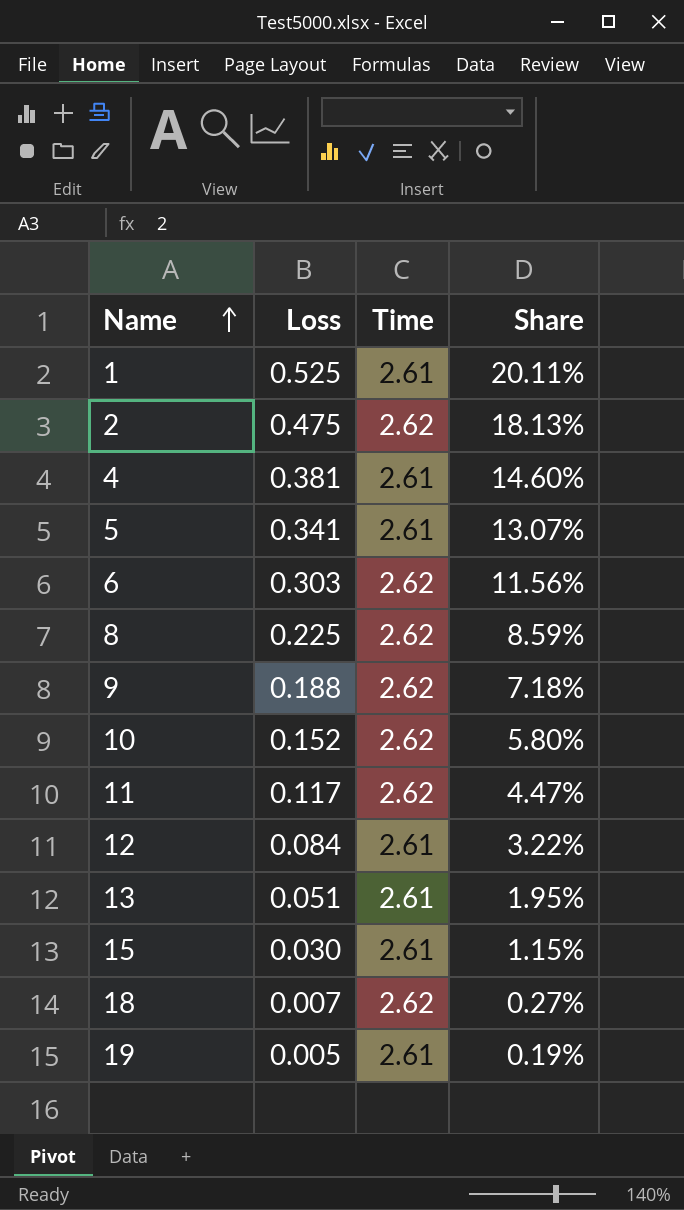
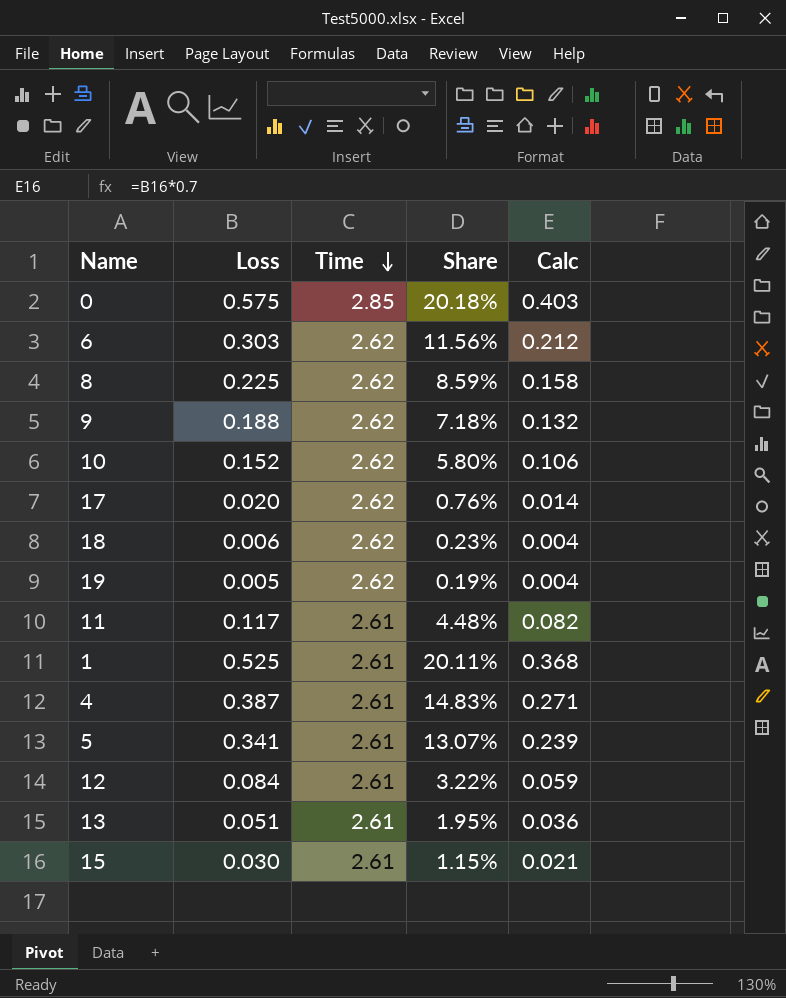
row order: Name ascending -> Time descending
column Calc | formula: none -> [Loss] * 0.7
row 2: 0.475 | 2.62 | 18.13% -> none
row 0: none -> 0.575 | 2.85 | 20.18% | 0.403
row 17: none -> 0.020 | 2.62 | 0.76% | 0.014
18 | Loss: 0.007 -> 0.006
18 | Share: 0.27% -> 0.23%
19 | Time: 2.61 -> 2.62
11 | Time: 2.62 -> 2.61
11 | Share: 4.47% -> 4.48%
4 | Loss: 0.381 -> 0.387
4 | Share: 14.60% -> 14.83%

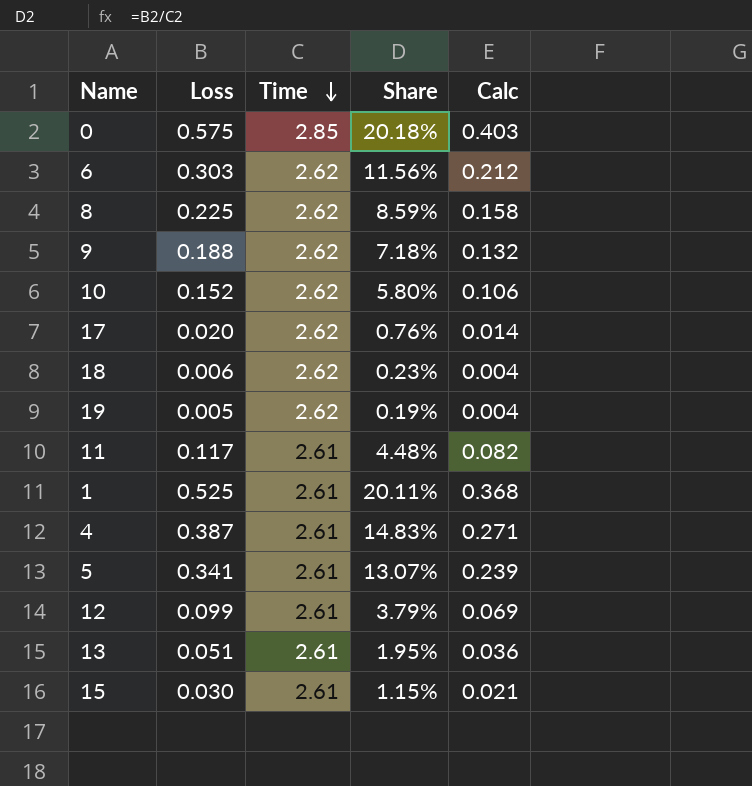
12 | Loss: 0.084 -> 0.099
12 | Share: 3.22% -> 3.79%
12 | Calc: 0.059 -> 0.069

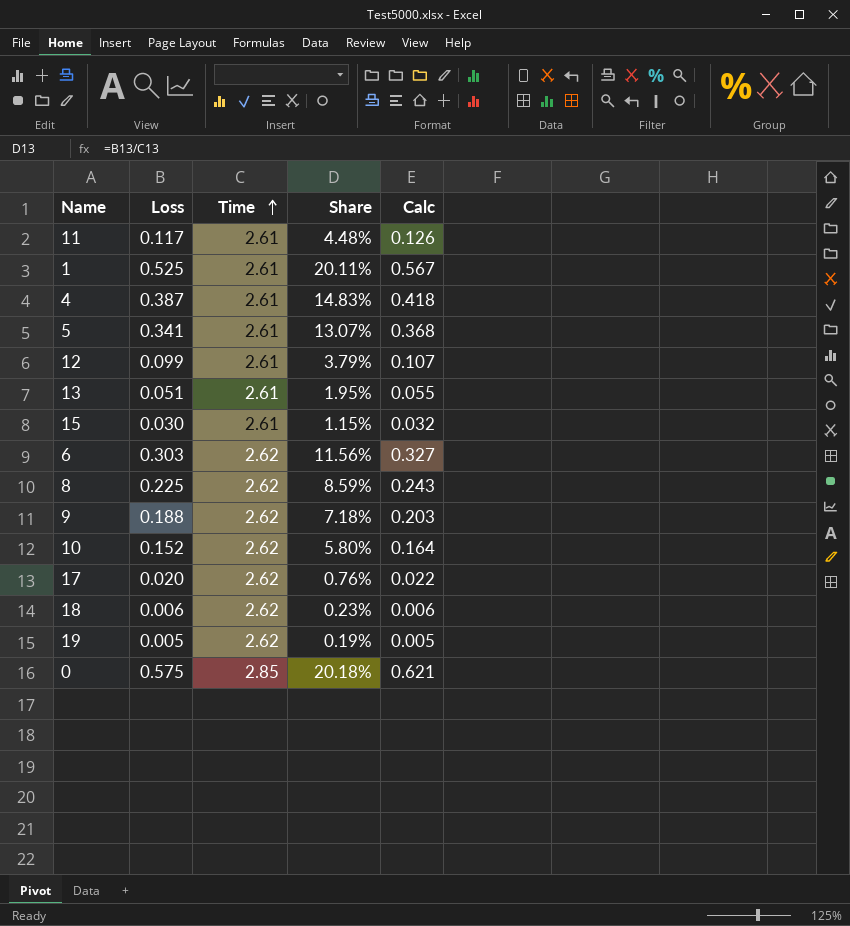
row order: Time descending -> Time ascending
column Calc | formula: [Loss] * 0.7 -> [Loss] * 1.08

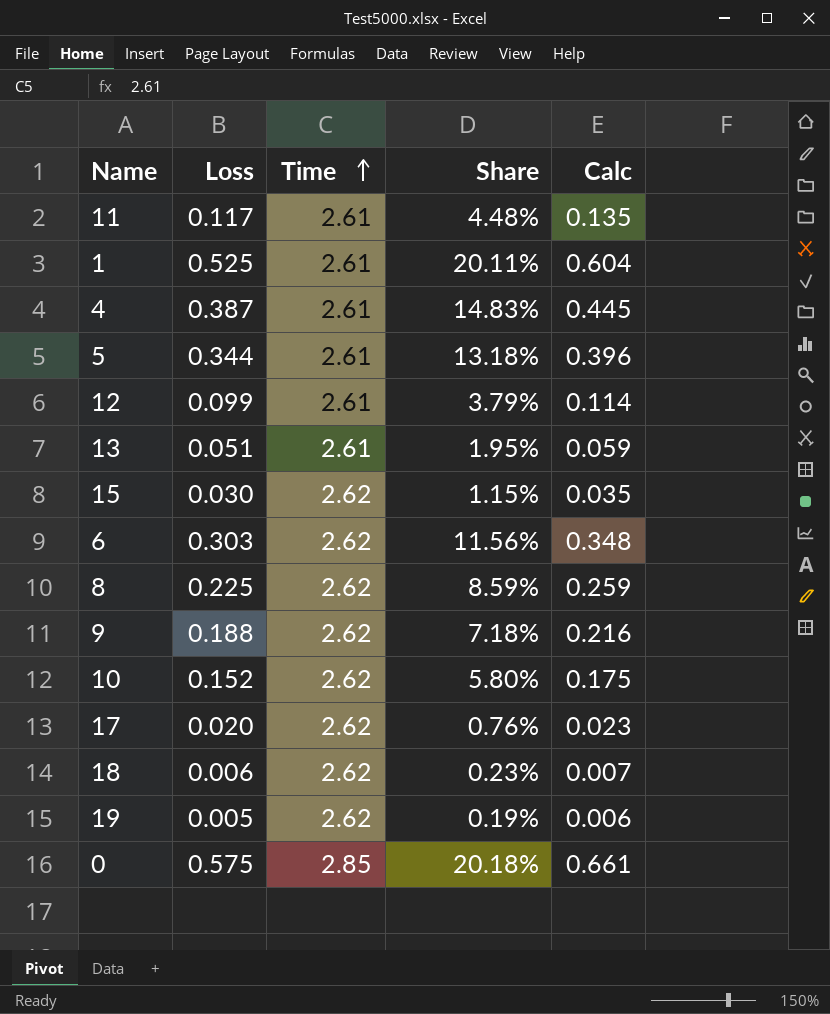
column Calc | formula: [Loss] * 1.08 -> [Loss] * 1.15
5 | Loss: 0.341 -> 0.344
5 | Share: 13.07% -> 13.18%
15 | Time: 2.61 -> 2.62

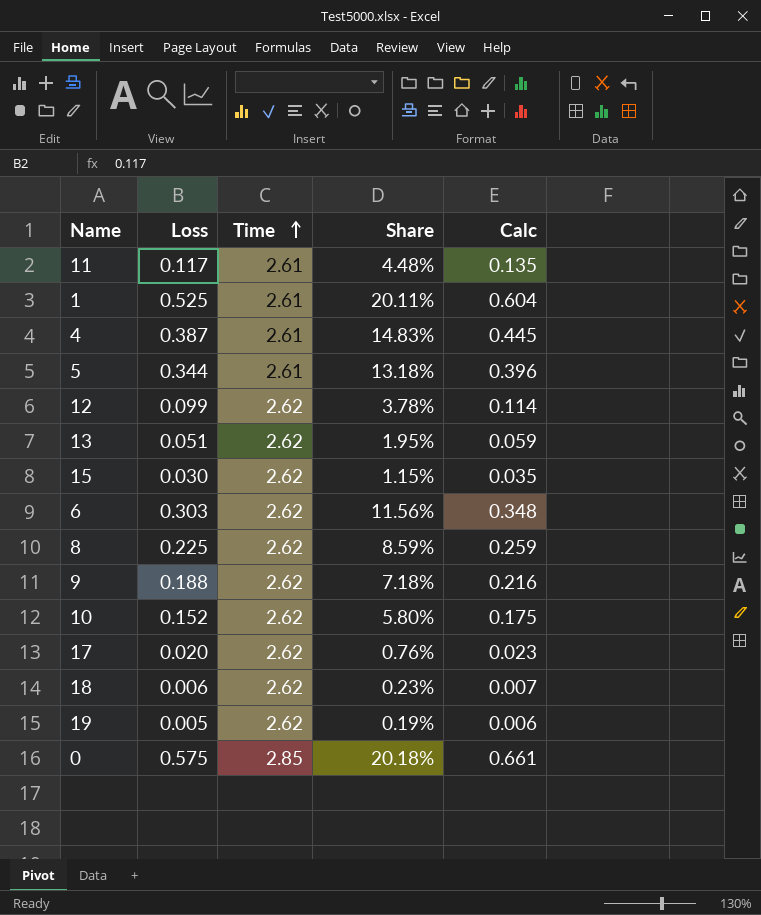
12 | Time: 2.61 -> 2.62
12 | Share: 3.79% -> 3.78%
13 | Time: 2.61 -> 2.62

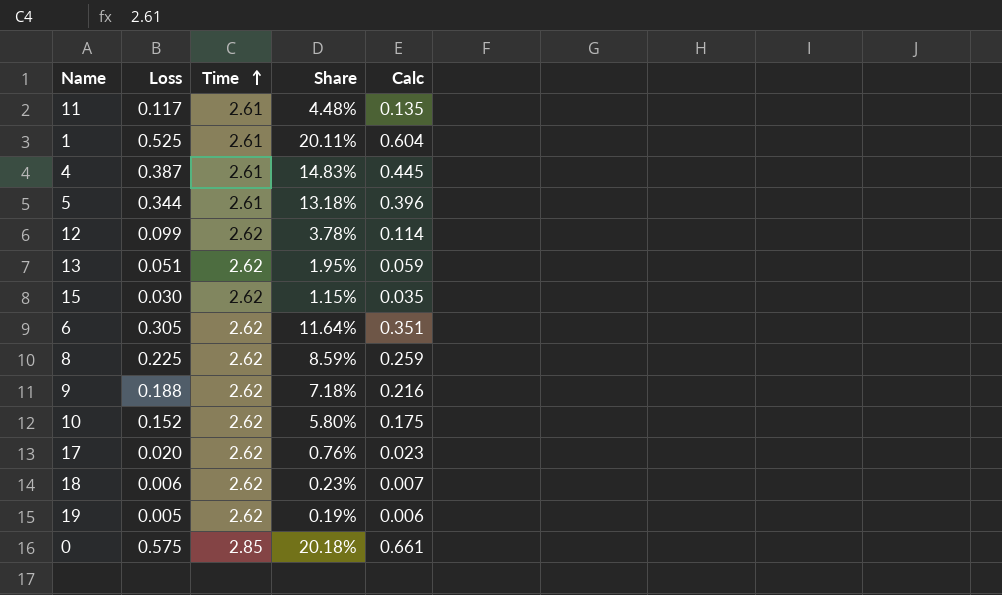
6 | Loss: 0.303 -> 0.305
6 | Share: 11.56% -> 11.64%
6 | Calc: 0.348 -> 0.351

